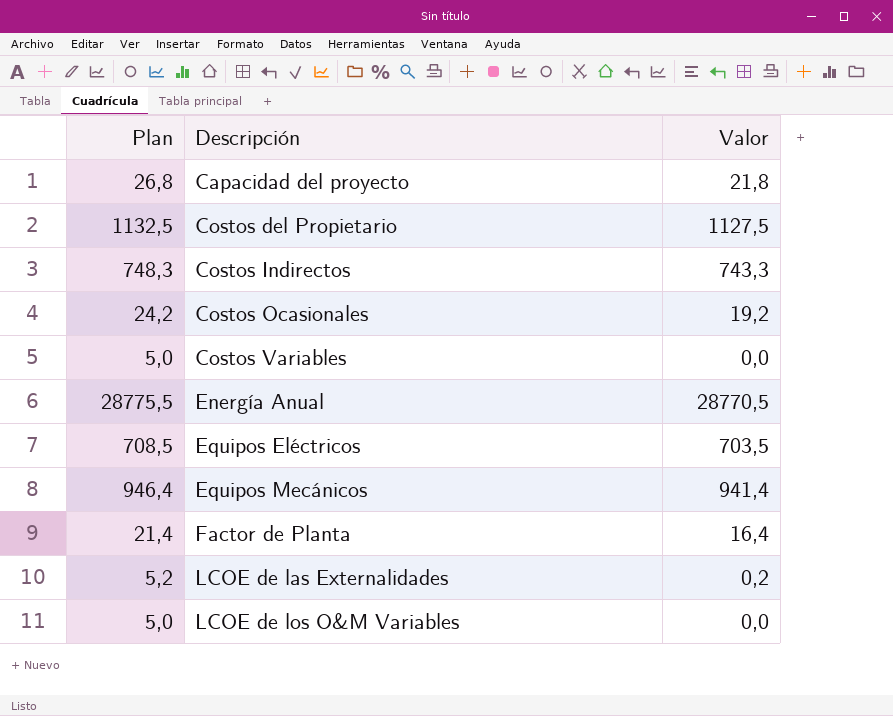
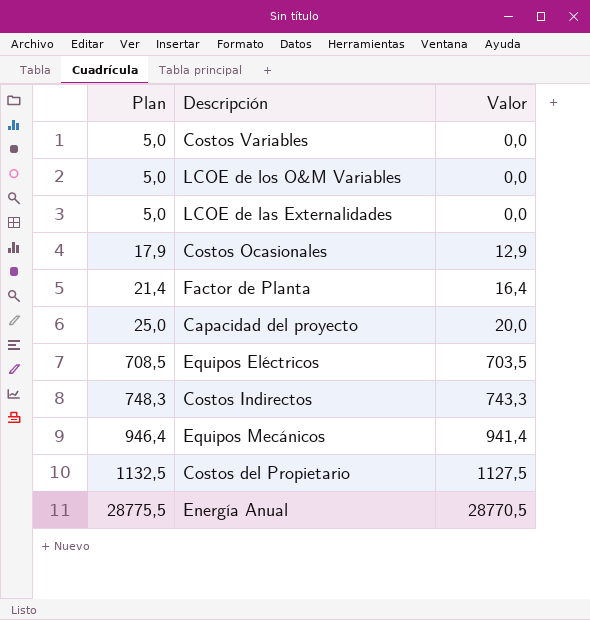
row order: Descripción ascending -> Plan ascending
LCOE de las Externalidades | Plan: 5,2 -> 5,0
LCOE de las Externalidades | Valor: 0,2 -> 0,0
Costos Ocasionales | Plan: 24,2 -> 17,9
Costos Ocasionales | Valor: 19,2 -> 12,9
Capacidad del proyecto | Plan: 26,8 -> 25,0
Capacidad del proyecto | Valor: 21,8 -> 20,0

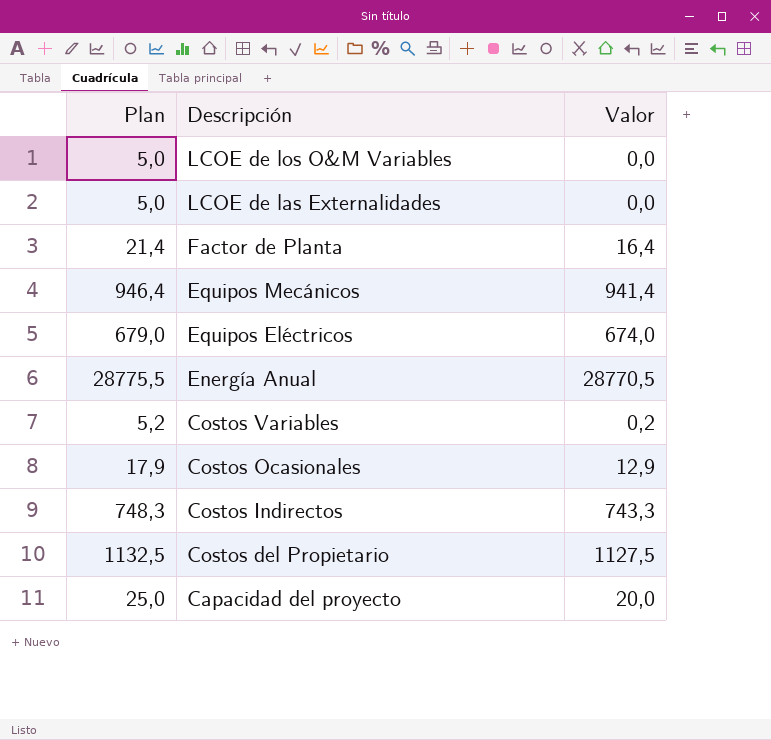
row order: Plan ascending -> Descripción descending
Equipos Eléctricos | Plan: 708,5 -> 679,0
Equipos Eléctricos | Valor: 703,5 -> 674,0
Costos Variables | Plan: 5,0 -> 5,2
Costos Variables | Valor: 0,0 -> 0,2

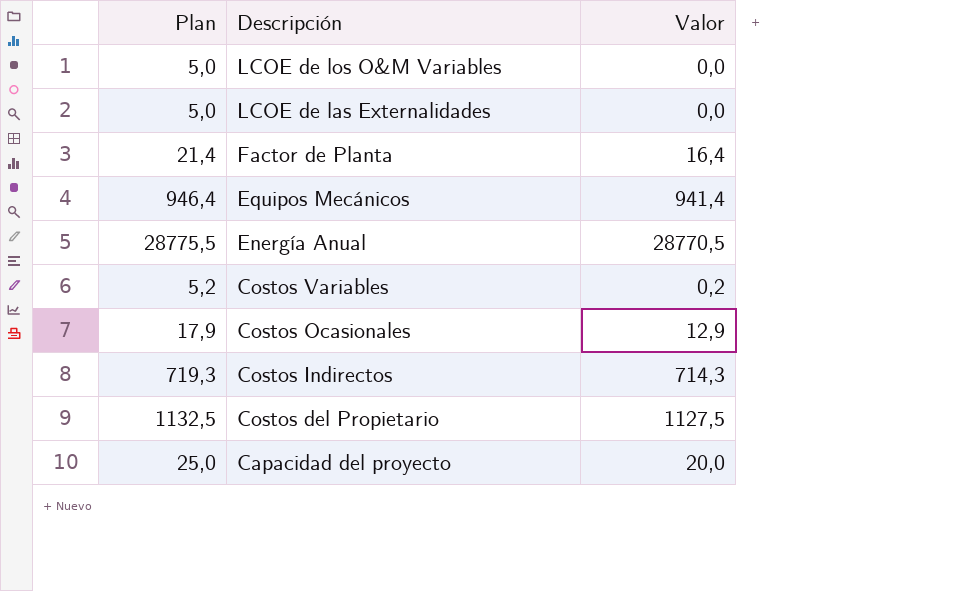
row Equipos Eléctricos: 679,0 | 674,0 -> none
Costos Indirectos | Plan: 748,3 -> 719,3
Costos Indirectos | Valor: 743,3 -> 714,3

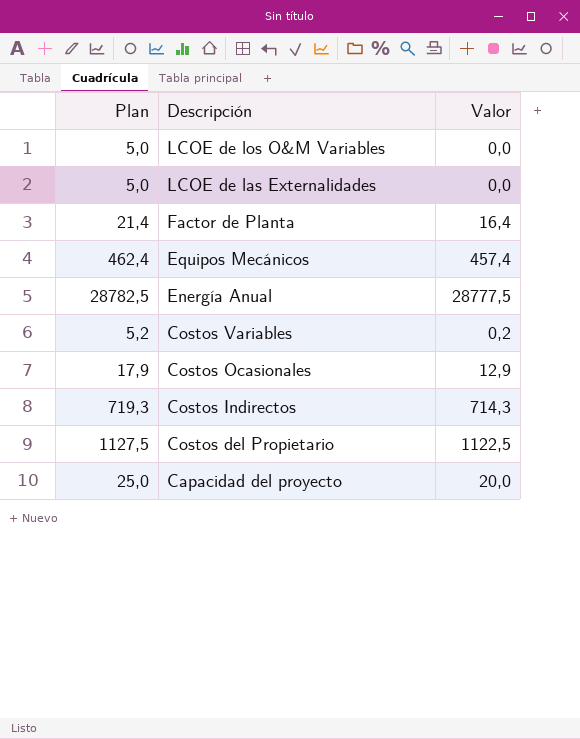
Equipos Mecánicos | Plan: 946,4 -> 462,4
Equipos Mecánicos | Valor: 941,4 -> 457,4
Energía Anual | Plan: 28775,5 -> 28782,5
Energía Anual | Valor: 28770,5 -> 28777,5
Costos del Propietario | Plan: 1132,5 -> 1127,5
Costos del Propietario | Valor: 1127,5 -> 1122,5

